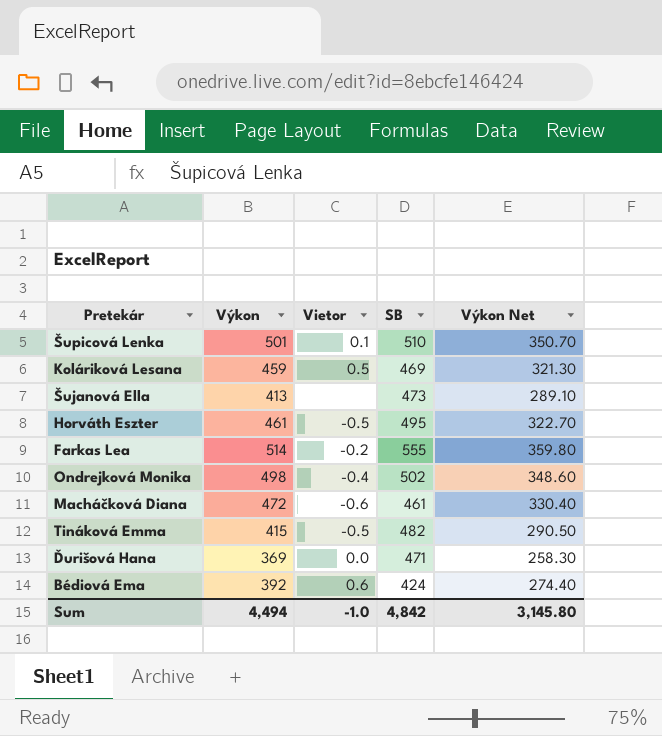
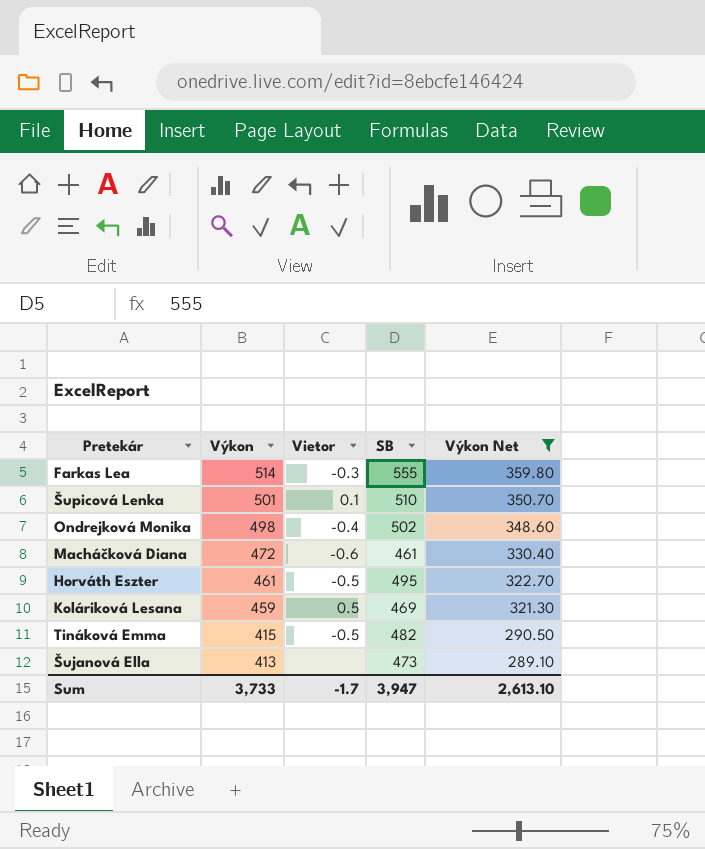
filter: none -> Výkon Net >= 289.10
row order: none -> Výkon descending
Farkas Lea | Vietor: -0.2 -> -0.3
Sum | Výkon: 4,494 -> 3,733
Sum | Vietor: -1.0 -> -1.7
Sum | SB: 4,842 -> 3,947
Sum | Výkon Net: 3,145.80 -> 2,613.10

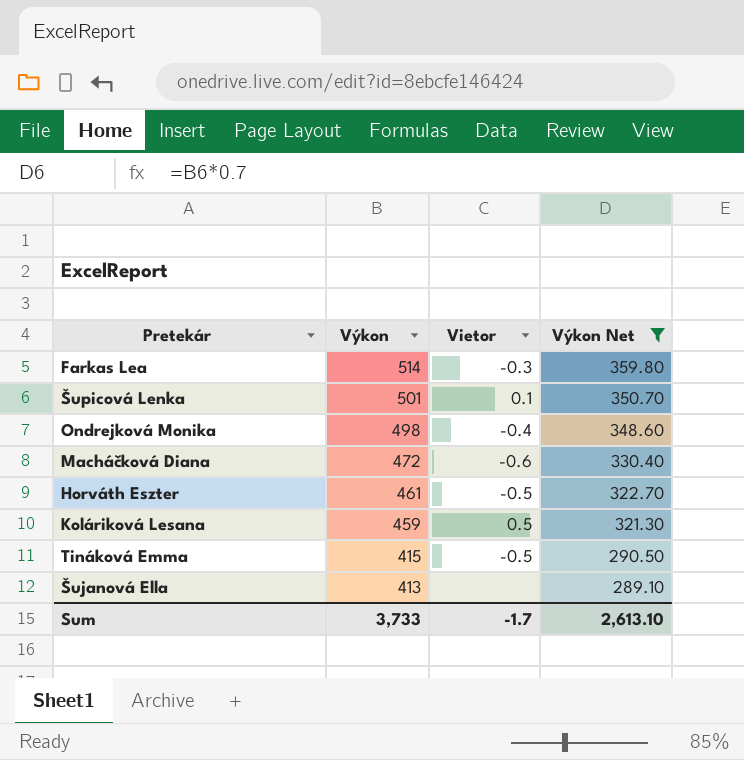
column SB | position: 4 -> none

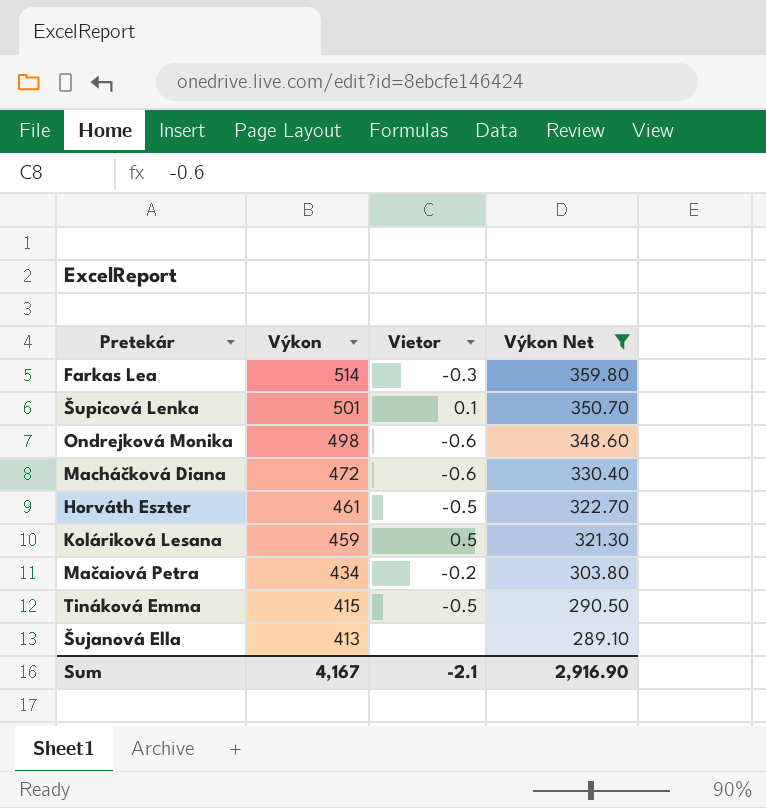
Ondrejková Monika | Vietor: -0.4 -> -0.6
row Mačaiová Petra: none -> 434 | -0.2 | 303.80
Sum | Výkon: 3,733 -> 4,167
Sum | Vietor: -1.7 -> -2.1
Sum | Výkon Net: 2,613.10 -> 2,916.90

